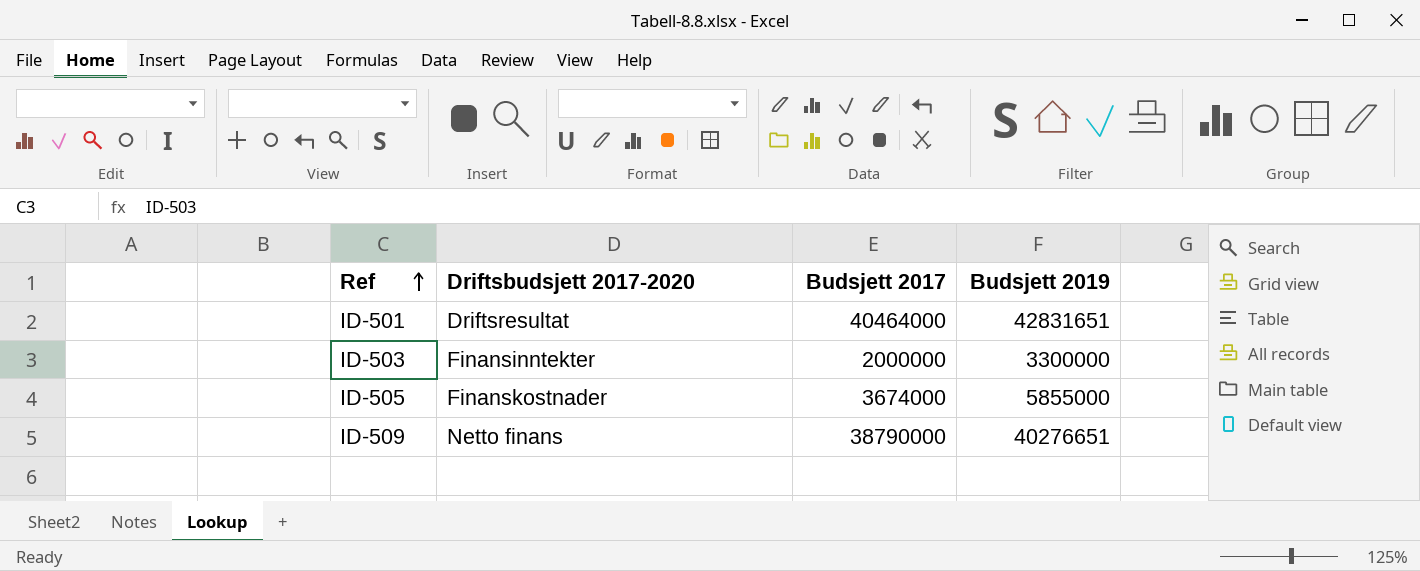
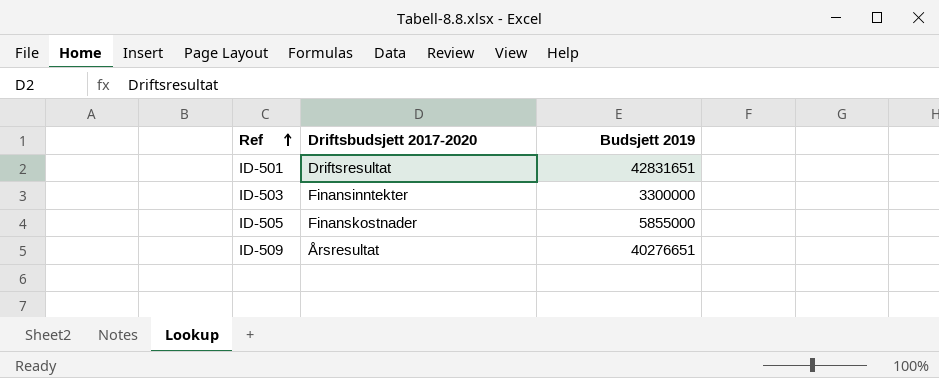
column Budsjett 2017 | position: 3 -> none
ID-509 | Driftsbudsjett 2017-2020: Netto finans -> Årsresultat

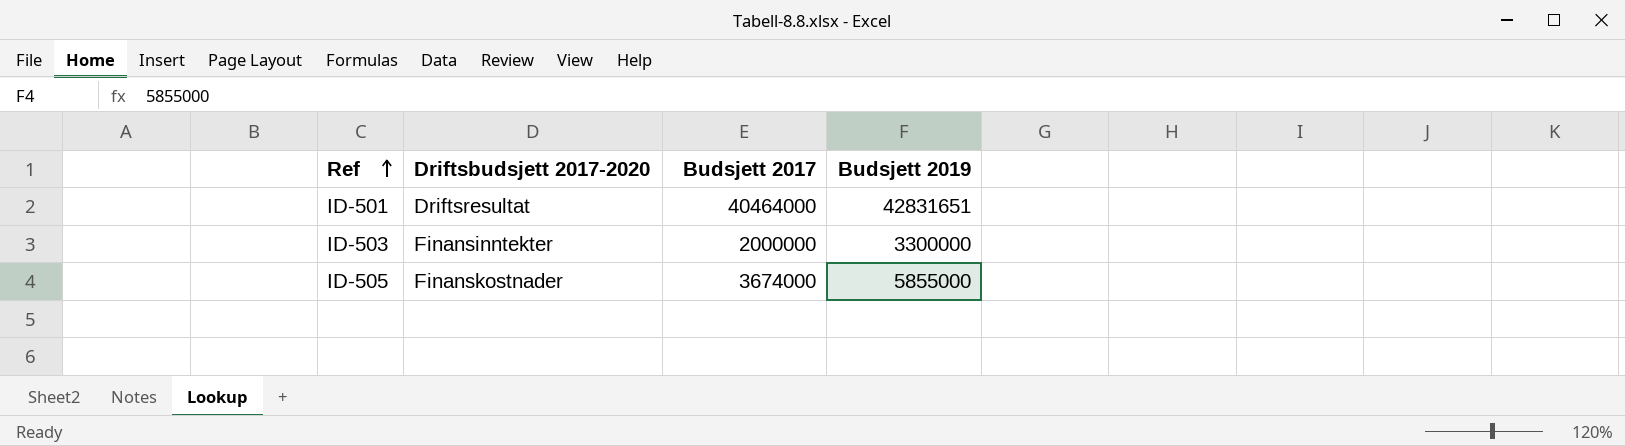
column Budsjett 2017 | position: none -> 3
row ID-509: Årsresultat | 40276651 -> none

